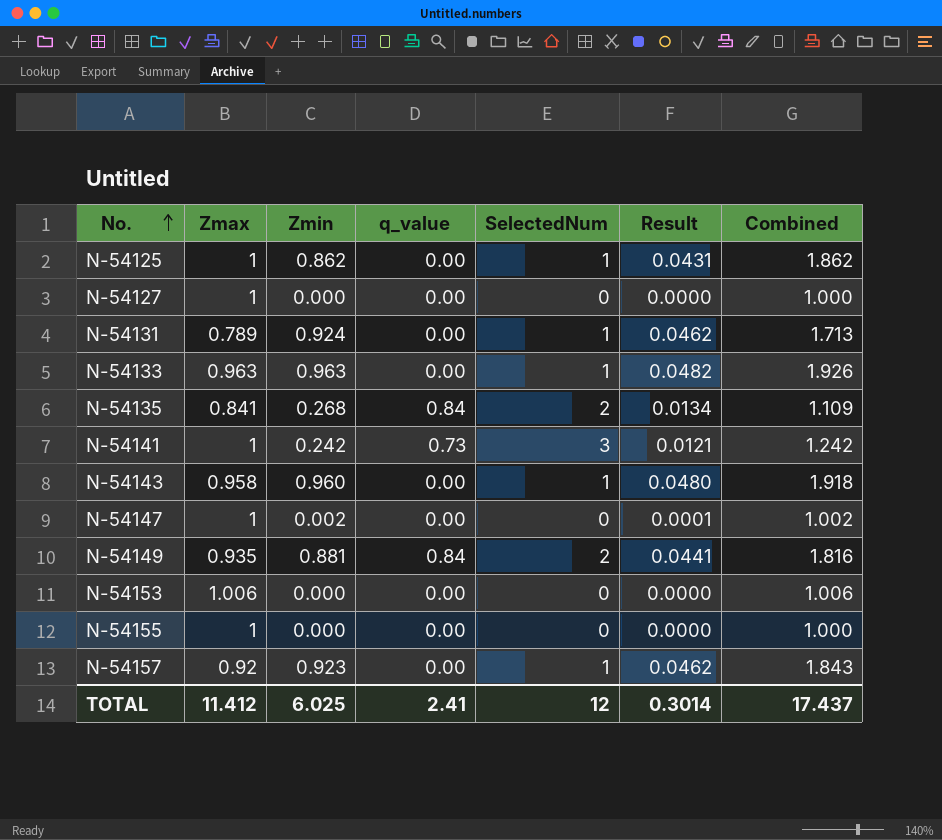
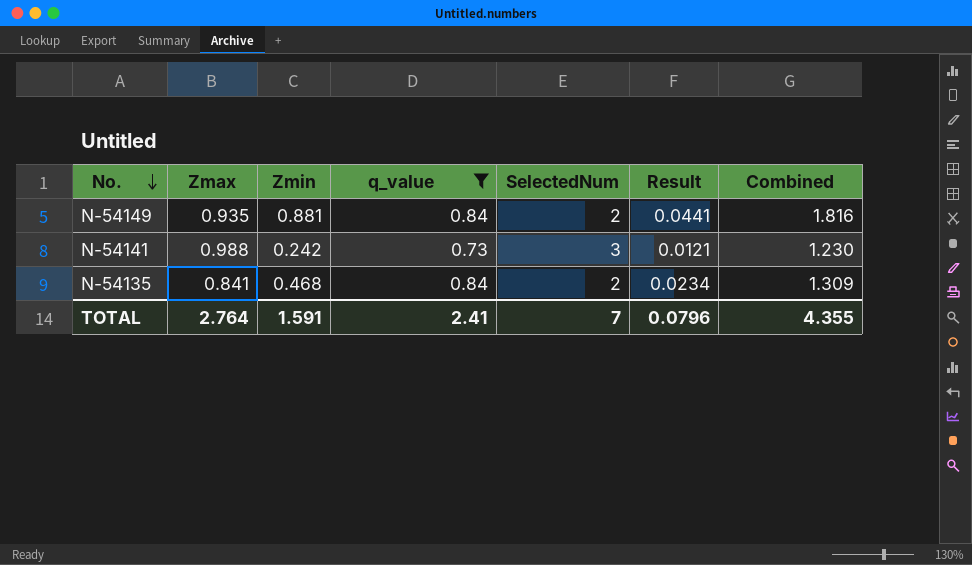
filter: none -> q_value != 0.00
row order: No. ascending -> No. descending
N-54141 | Zmax: 1 -> 0.988
N-54141 | Combined: 1.242 -> 1.230
N-54135 | Zmin: 0.268 -> 0.468
N-54135 | Result: 0.0134 -> 0.0234
N-54135 | Combined: 1.109 -> 1.309
TOTAL | Zmax: 11.412 -> 2.764
TOTAL | Zmin: 6.025 -> 1.591
TOTAL | SelectedNum: 12 -> 7
TOTAL | Result: 0.3014 -> 0.0796
TOTAL | Combined: 17.437 -> 4.355

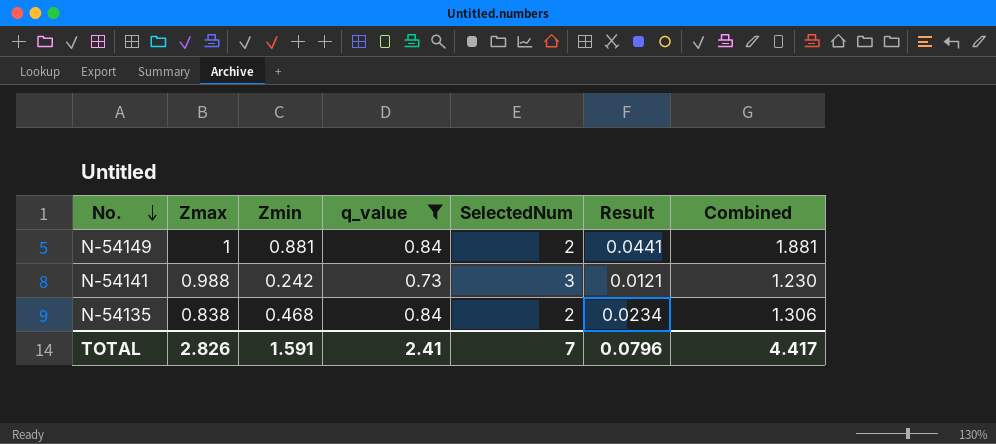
N-54149 | Zmax: 0.935 -> 1
N-54149 | Combined: 1.816 -> 1.881
N-54135 | Zmax: 0.841 -> 0.838
N-54135 | Combined: 1.309 -> 1.306
TOTAL | Zmax: 2.764 -> 2.826
TOTAL | Combined: 4.355 -> 4.417

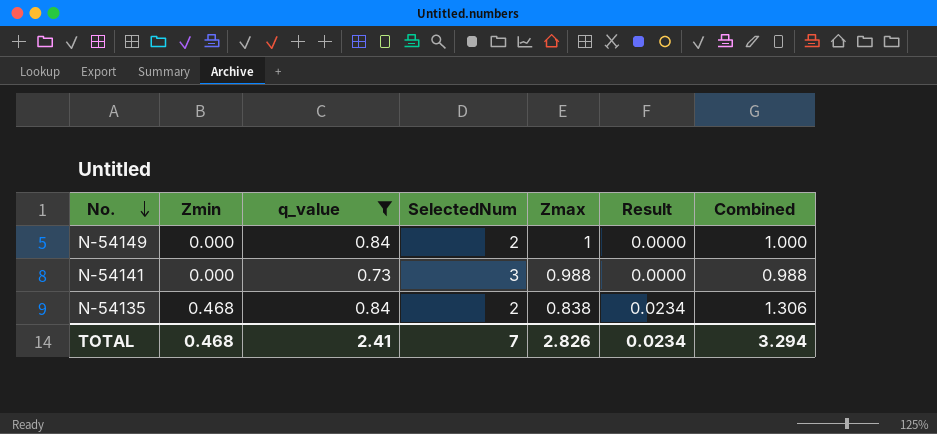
column Zmax | position: 2 -> 5
N-54149 | Zmin: 0.881 -> 0.000
N-54149 | Result: 0.0441 -> 0.0000
N-54149 | Combined: 1.881 -> 1.000
N-54141 | Zmin: 0.242 -> 0.000
N-54141 | Result: 0.0121 -> 0.0000
N-54141 | Combined: 1.230 -> 0.988
TOTAL | Zmin: 1.591 -> 0.468
TOTAL | Result: 0.0796 -> 0.0234
TOTAL | Combined: 4.417 -> 3.294

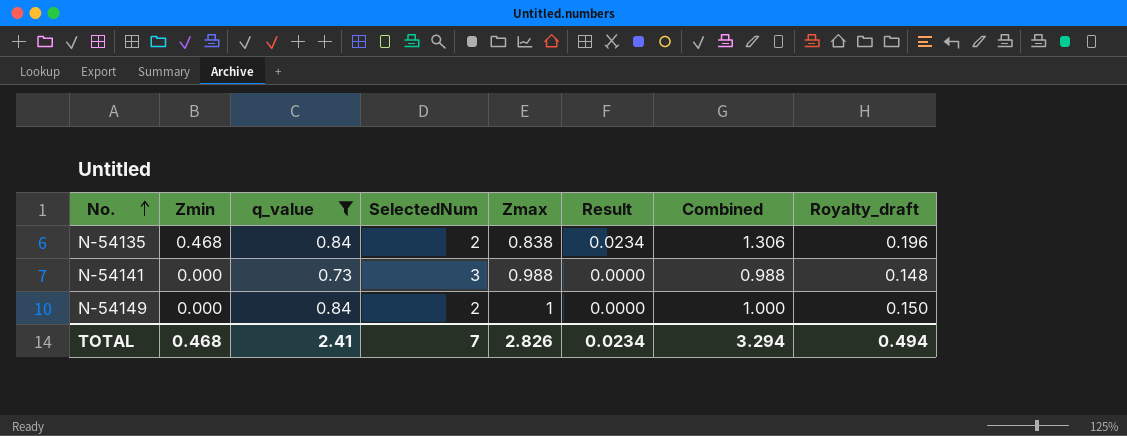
row order: No. descending -> No. ascending
column Royalty_draft | formula: none -> [Combined] * 0.15

